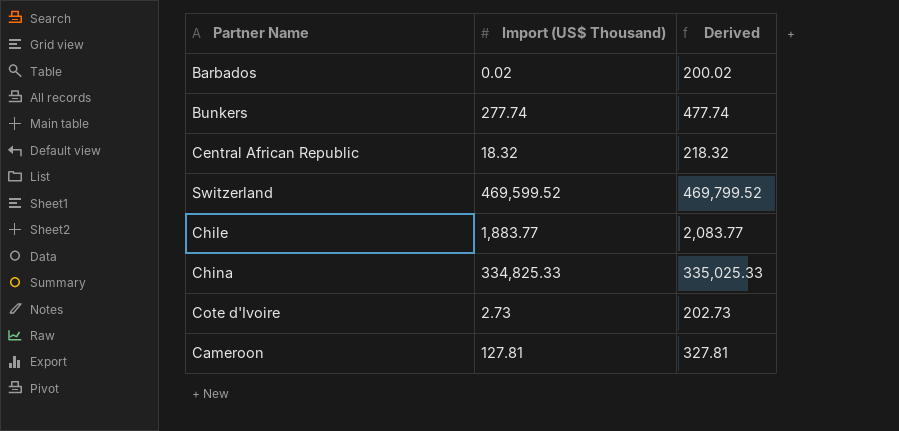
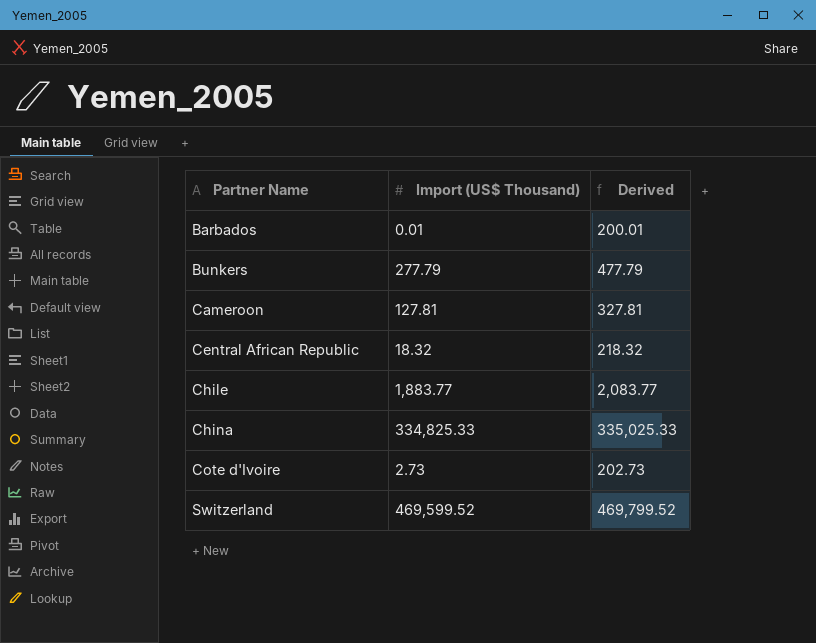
row order: none -> Partner Name ascending
Barbados | Import (US$ Thousand): 0.02 -> 0.01
Barbados | Derived: 200.02 -> 200.01
Bunkers | Import (US$ Thousand): 277.74 -> 277.79
Bunkers | Derived: 477.74 -> 477.79

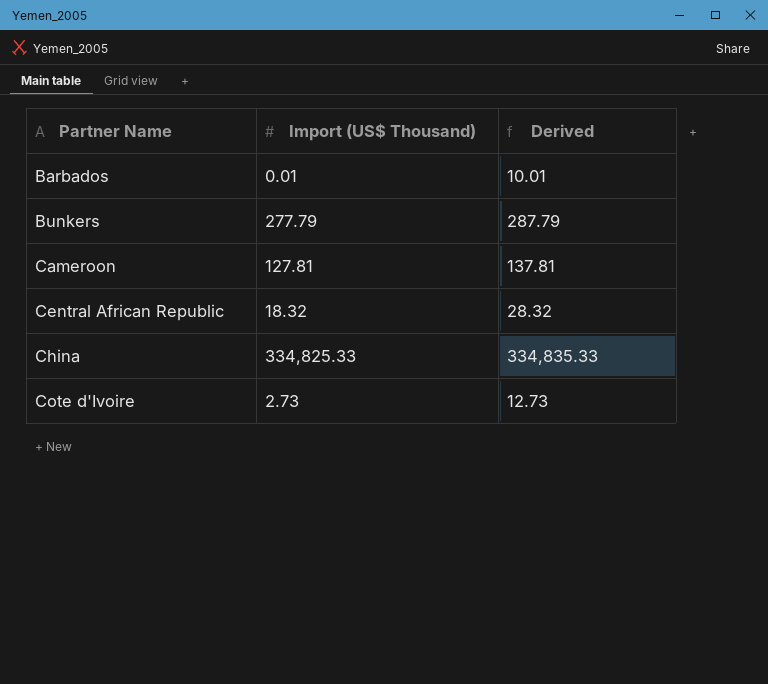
column Derived | formula: [Import (US$ Thousand)] + 200 -> [Import (US$ Thousand)] + 10
row Chile: 1,883.77 | 2,083.77 -> none
row Switzerland: 469,599.52 | 469,799.52 -> none

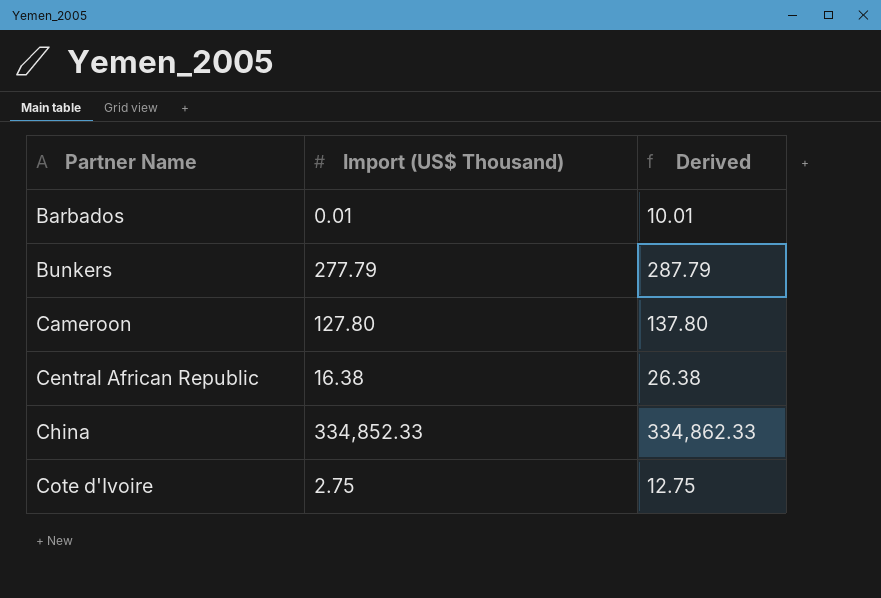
Cameroon | Import (US$ Thousand): 127.81 -> 127.80
Cameroon | Derived: 137.81 -> 137.80
Central African Republic | Import (US$ Thousand): 18.32 -> 16.38
Central African Republic | Derived: 28.32 -> 26.38
China | Import (US$ Thousand): 334,825.33 -> 334,852.33
China | Derived: 334,835.33 -> 334,862.33
Cote d'Ivoire | Import (US$ Thousand): 2.73 -> 2.75
Cote d'Ivoire | Derived: 12.73 -> 12.75

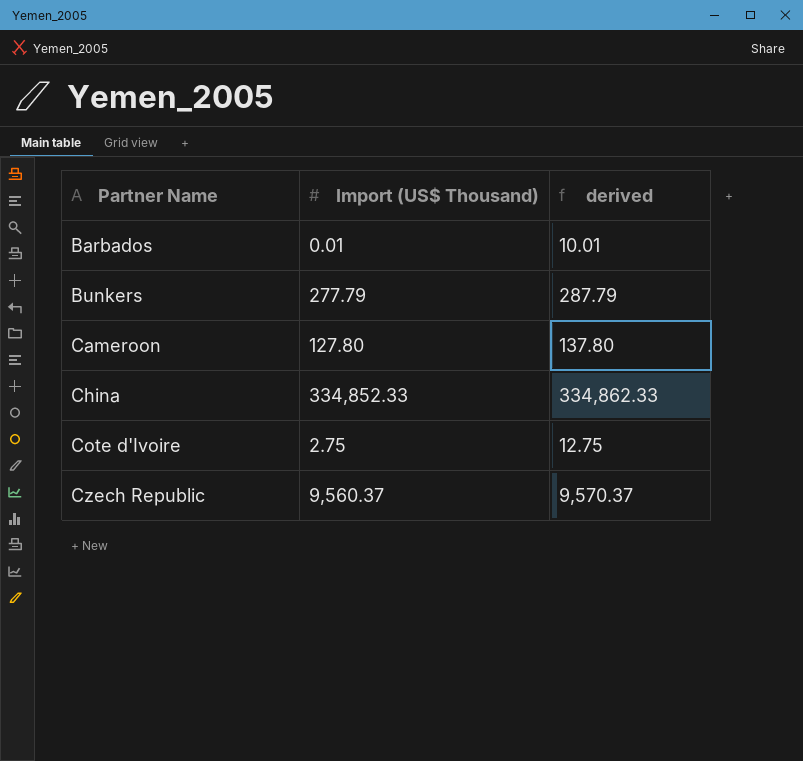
column name: Derived -> derived
row Central African Republic: 16.38 | 26.38 -> none
row Czech Republic: none -> 9,560.37 | 9,570.37

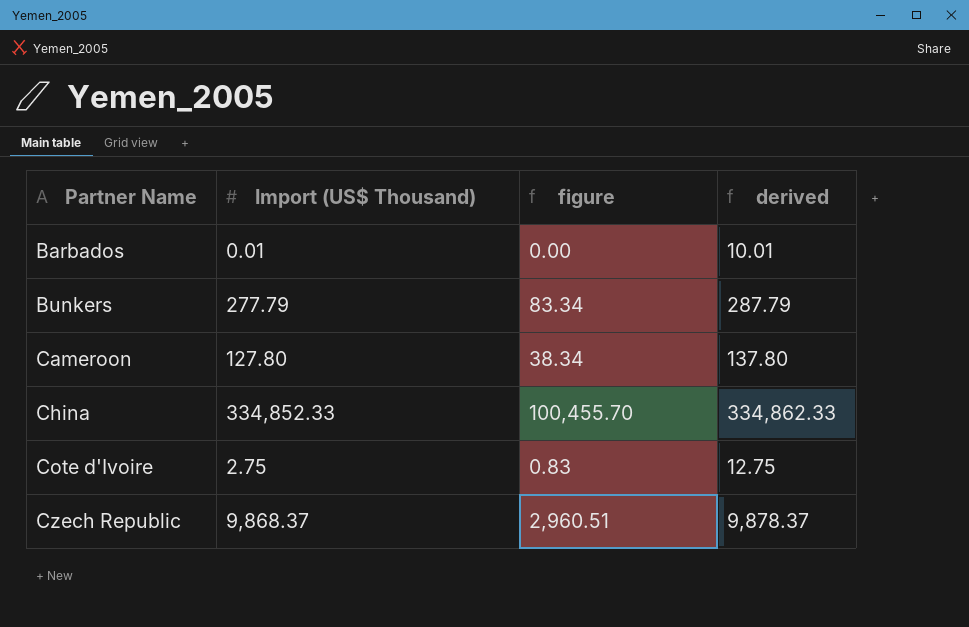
column figure | formula: none -> [Import (US$ Thousand)] * 0.3
Czech Republic | Import (US$ Thousand): 9,560.37 -> 9,868.37
Czech Republic | derived: 9,570.37 -> 9,878.37

